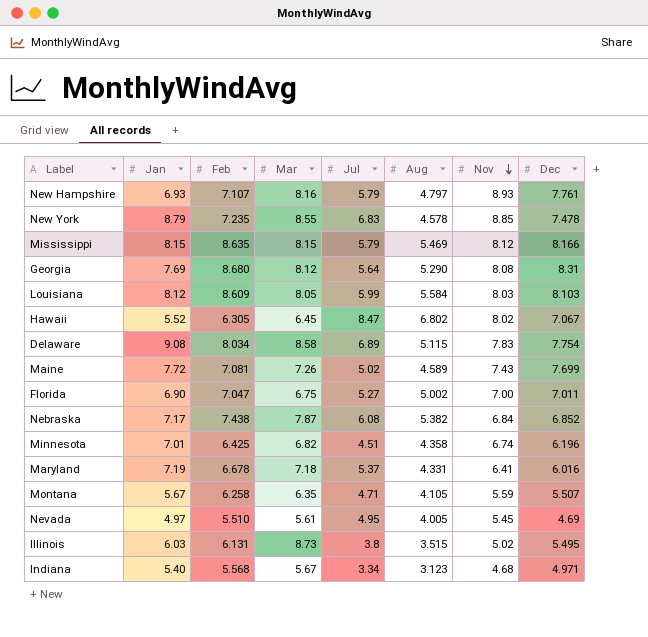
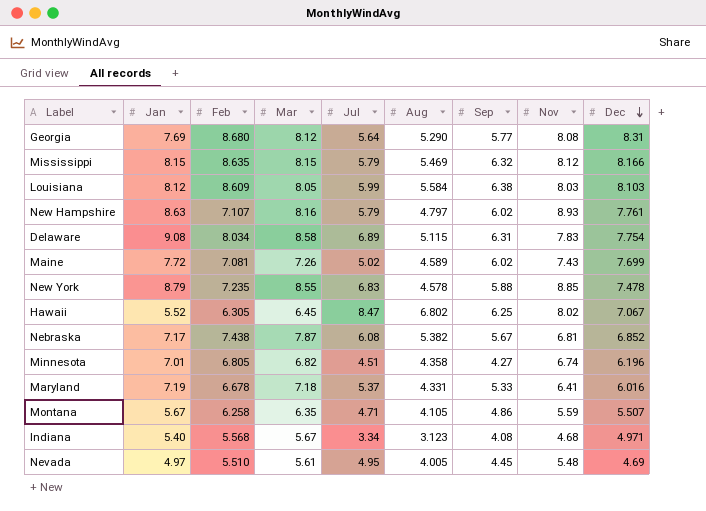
row order: Nov descending -> Dec descending
column Sep | position: none -> 7
row Florida: 6.90 | 7.047 | 6.75 | 5.27 | 5.002 | 7.00 | 7.011 -> none
row Illinois: 6.03 | 6.131 | 8.73 | 3.8 | 3.515 | 5.02 | 5.495 -> none
New Hampshire | Jan: 6.93 -> 8.63
Nebraska | Nov: 6.84 -> 6.81
Minnesota | Feb: 6.425 -> 6.805
Nevada | Nov: 5.45 -> 5.48

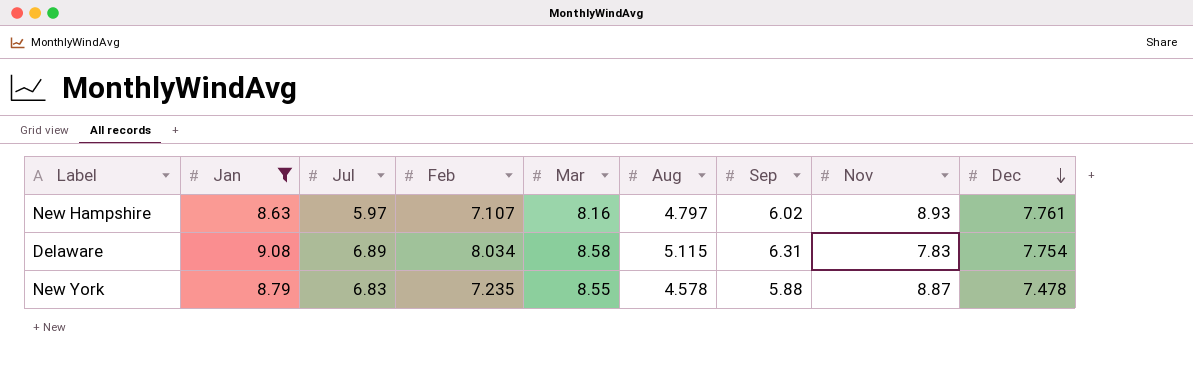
filter: none -> Jan >= 8.63
column Jul | position: 5 -> 3
New Hampshire | Jul: 5.79 -> 5.97
New York | Nov: 8.85 -> 8.87

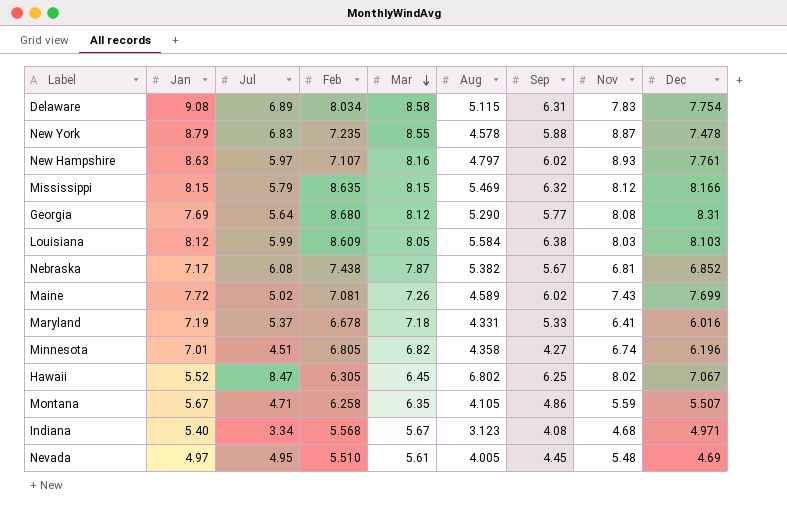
filter: Jan >= 8.63 -> none
row order: Dec descending -> Mar descending

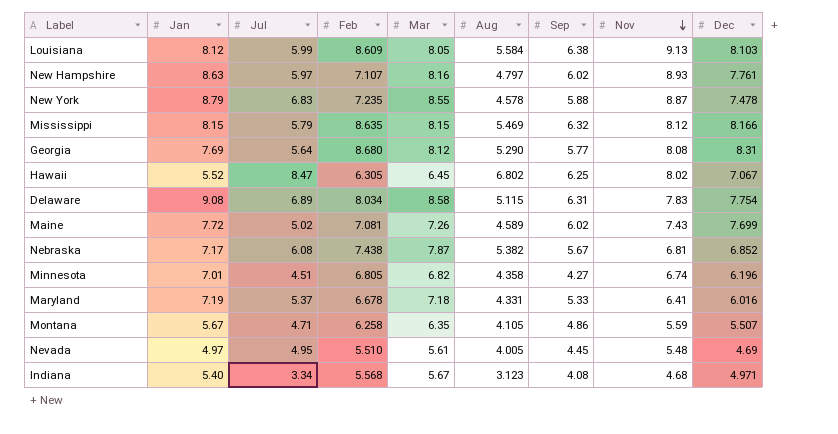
row order: Mar descending -> Nov descending
Louisiana | Nov: 8.03 -> 9.13

